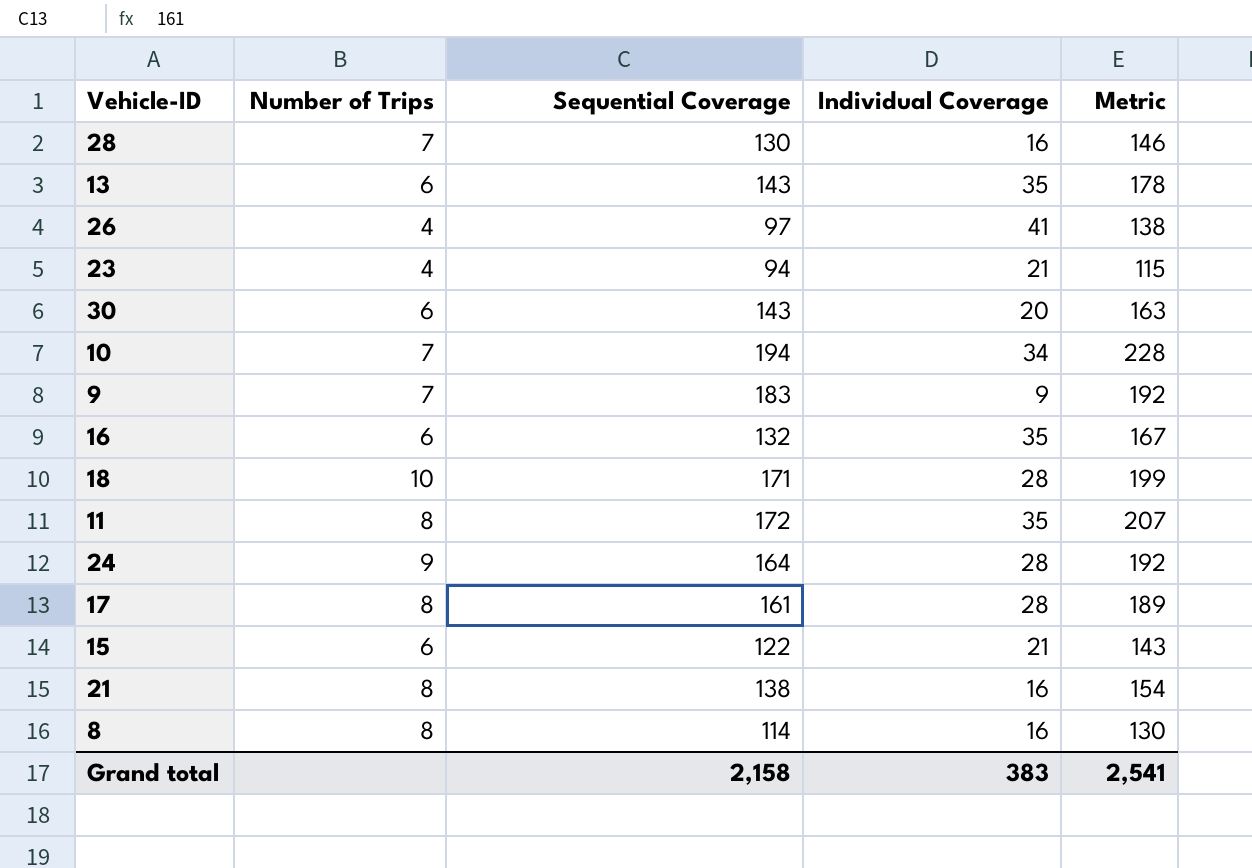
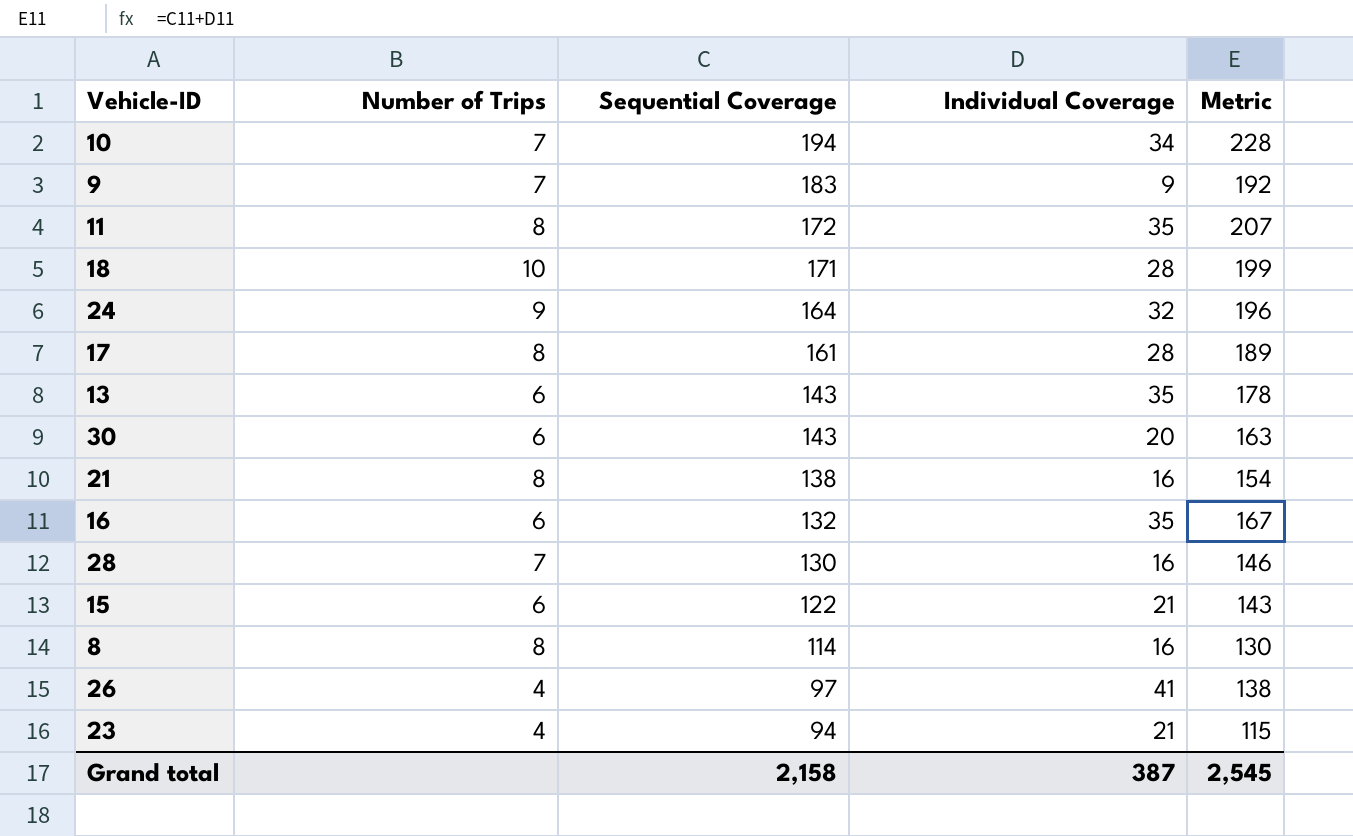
row order: none -> Sequential Coverage descending
24 | Individual Coverage: 28 -> 32
24 | Metric: 192 -> 196
Grand total | Individual Coverage: 383 -> 387
Grand total | Metric: 2,541 -> 2,545

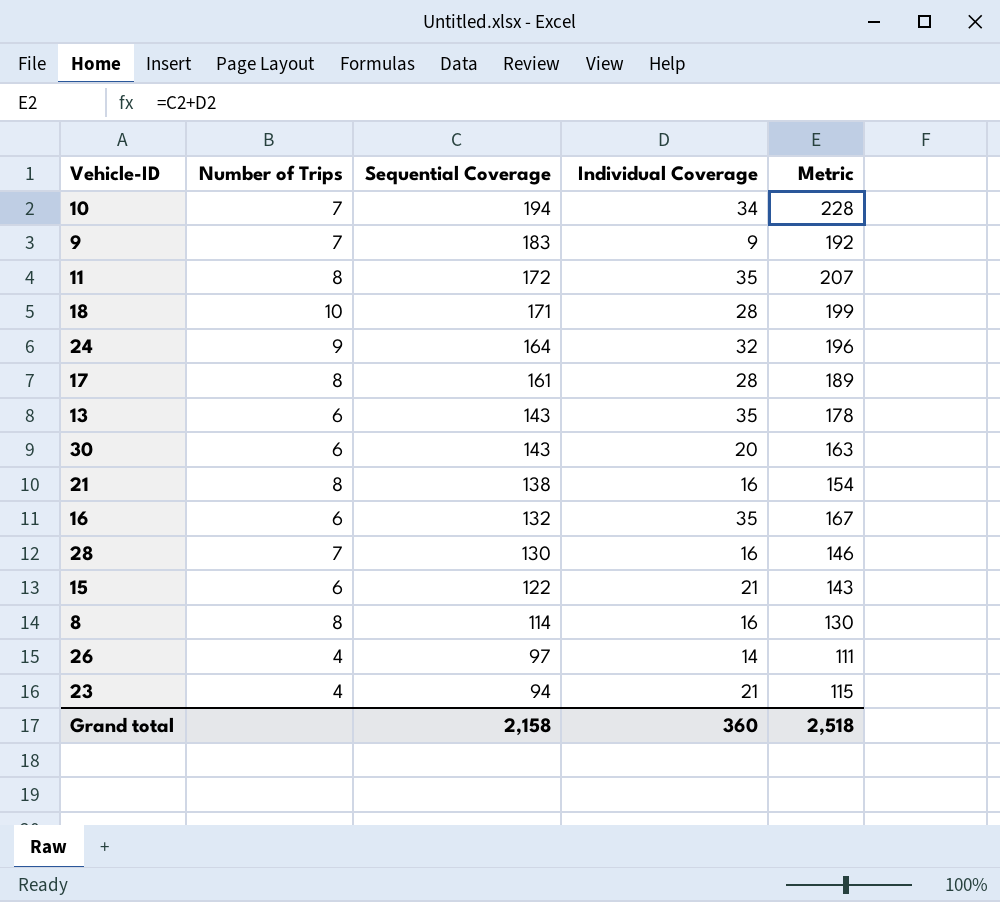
26 | Individual Coverage: 41 -> 14
26 | Metric: 138 -> 111
Grand total | Individual Coverage: 387 -> 360
Grand total | Metric: 2,545 -> 2,518

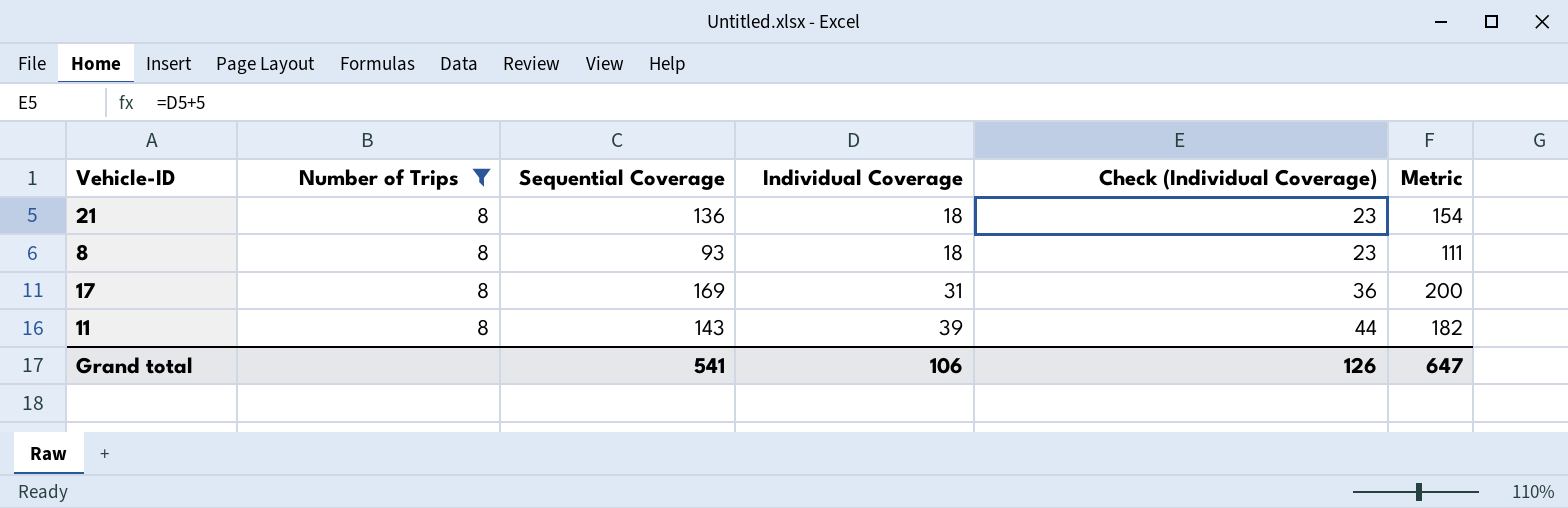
filter: none -> Number of Trips = 8
row order: Sequential Coverage descending -> Individual Coverage ascending
column Check (Individual Coverage) | formula: none -> [Individual Coverage] + 5
21 | Sequential Coverage: 138 -> 136
21 | Individual Coverage: 16 -> 18
8 | Sequential Coverage: 114 -> 93
8 | Individual Coverage: 16 -> 18
8 | Metric: 130 -> 111
17 | Sequential Coverage: 161 -> 169
17 | Individual Coverage: 28 -> 31
17 | Metric: 189 -> 200
11 | Sequential Coverage: 172 -> 143
11 | Individual Coverage: 35 -> 39
11 | Metric: 207 -> 182
Grand total | Sequential Coverage: 2,158 -> 541
Grand total | Individual Coverage: 360 -> 106
Grand total | Metric: 2,518 -> 647

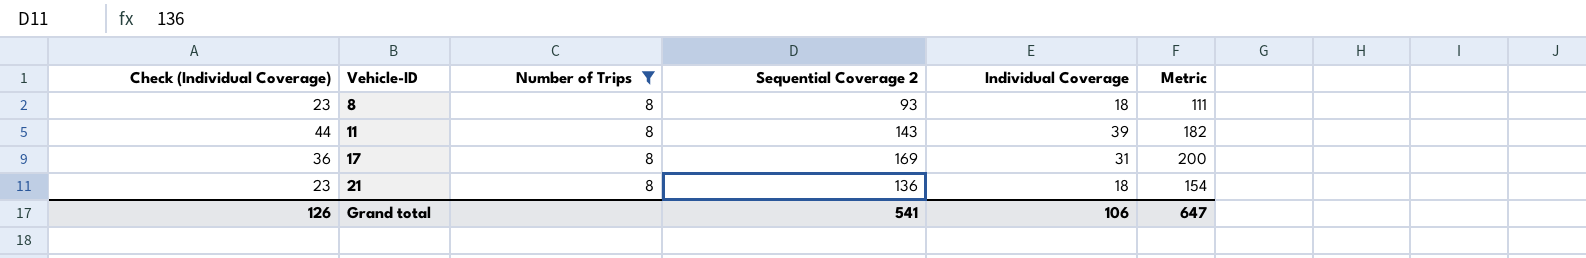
row order: Individual Coverage ascending -> Vehicle-ID ascending
column Check (Individual Coverage) | position: 5 -> 1
column name: Sequential Coverage -> Sequential Coverage 2

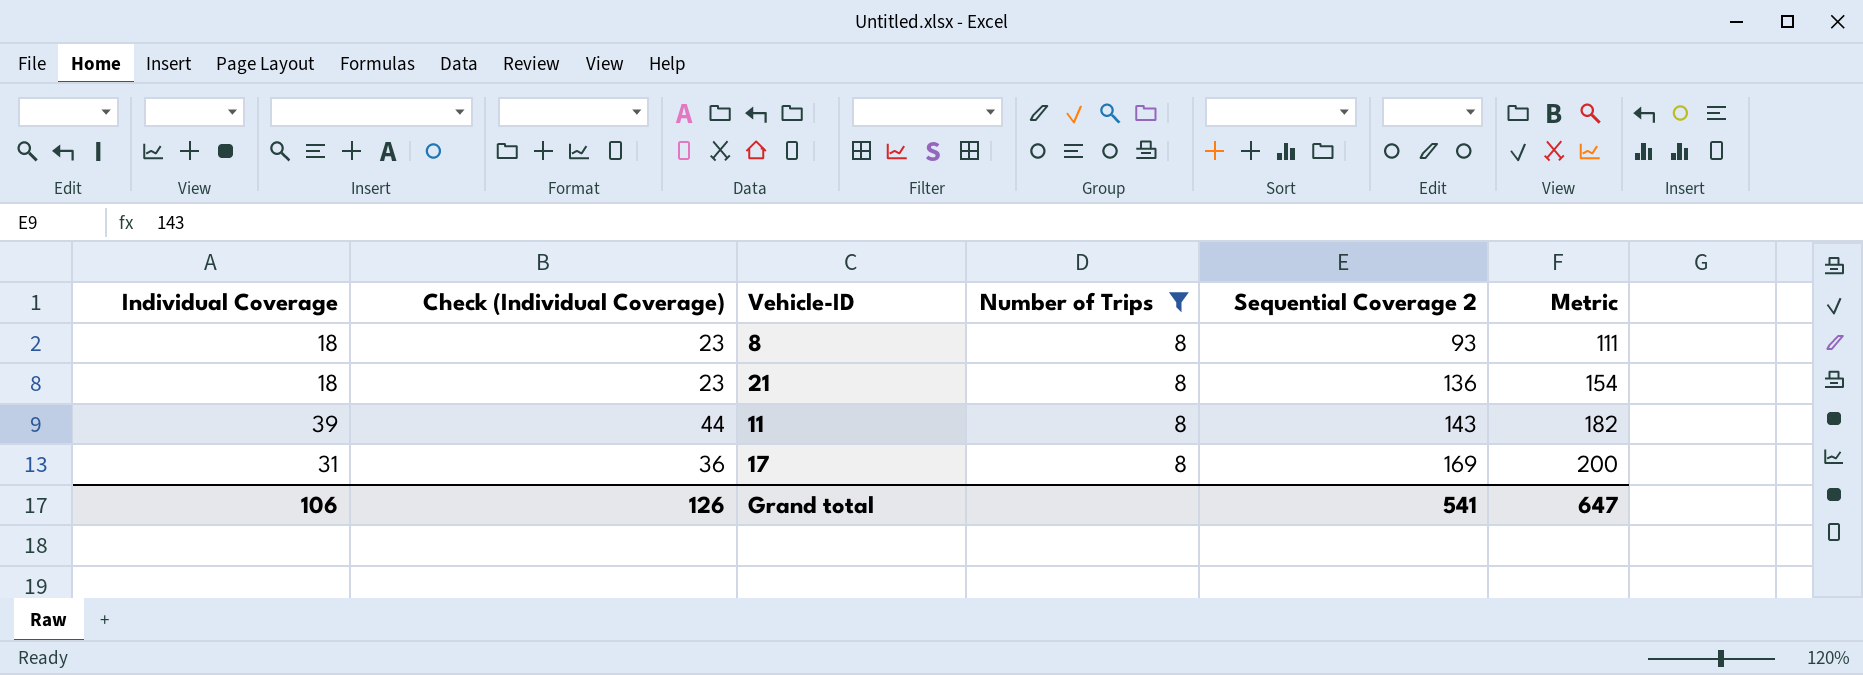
row order: Vehicle-ID ascending -> Sequential Coverage 2 ascending
column Individual Coverage | position: 5 -> 1

